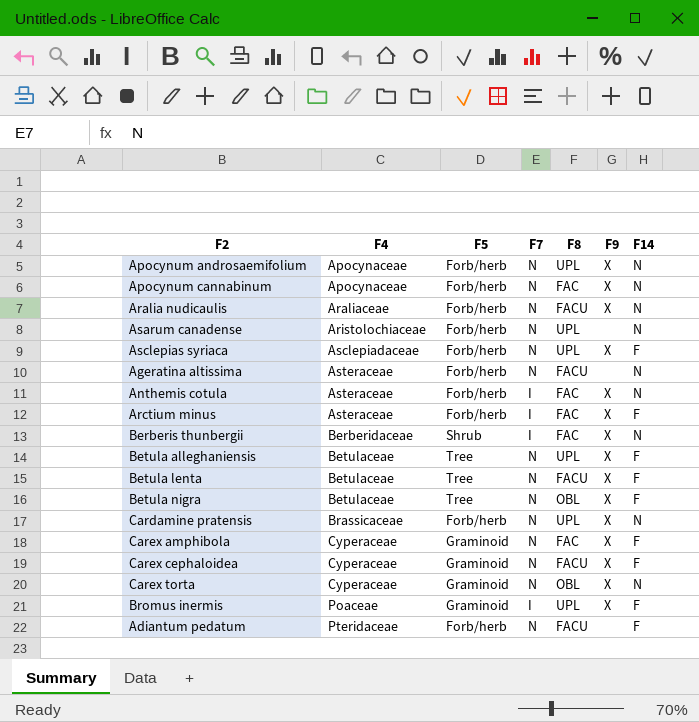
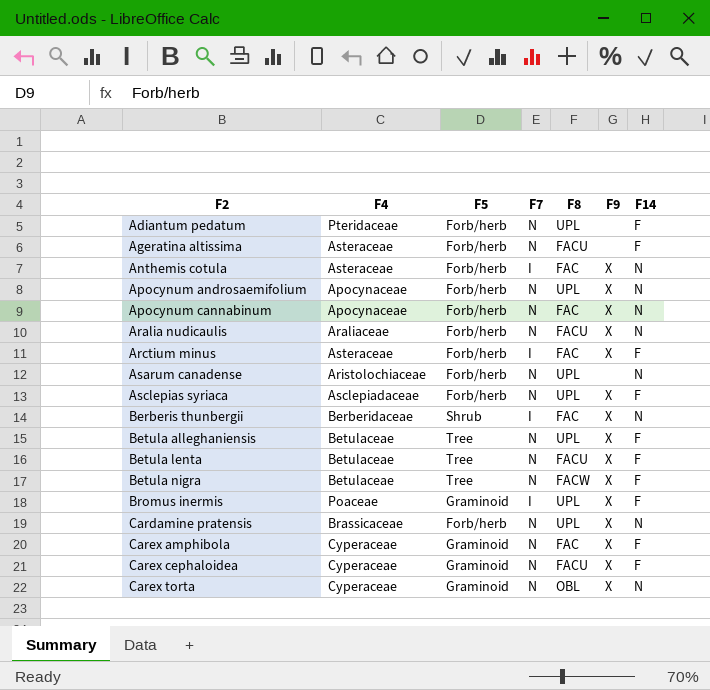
row order: F4 ascending -> F2 ascending
Adiantum pedatum | F8: FACU -> UPL
Ageratina altissima | F14: N -> F
Betula nigra | F8: OBL -> FACW

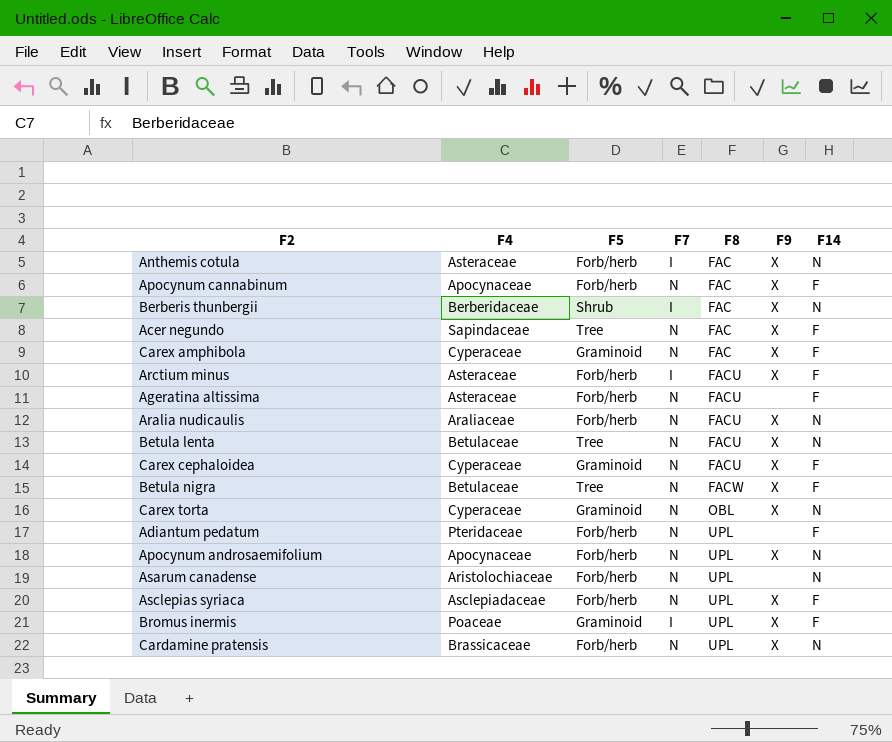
row order: F2 ascending -> F8 ascending
row Betula alleghaniensis: Betulaceae | Tree | N | UPL | X | F -> none
Apocynum cannabinum | F14: N -> F
row Acer negundo: none -> Sapindaceae | Tree | N | FAC | X | F
Arctium minus | F8: FAC -> FACU
Betula lenta | F14: F -> N

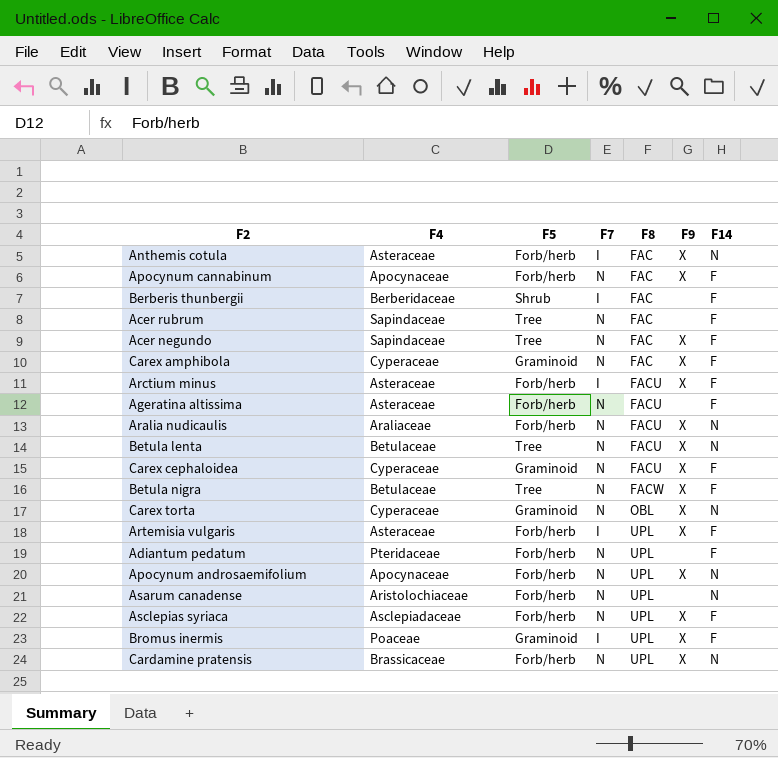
Berberis thunbergii | F9: X -> none
Berberis thunbergii | F14: N -> F
row Acer rubrum: none -> Sapindaceae | Tree | N | FAC | none | F
row Artemisia vulgaris: none -> Asteraceae | Forb/herb | I | UPL | X | F

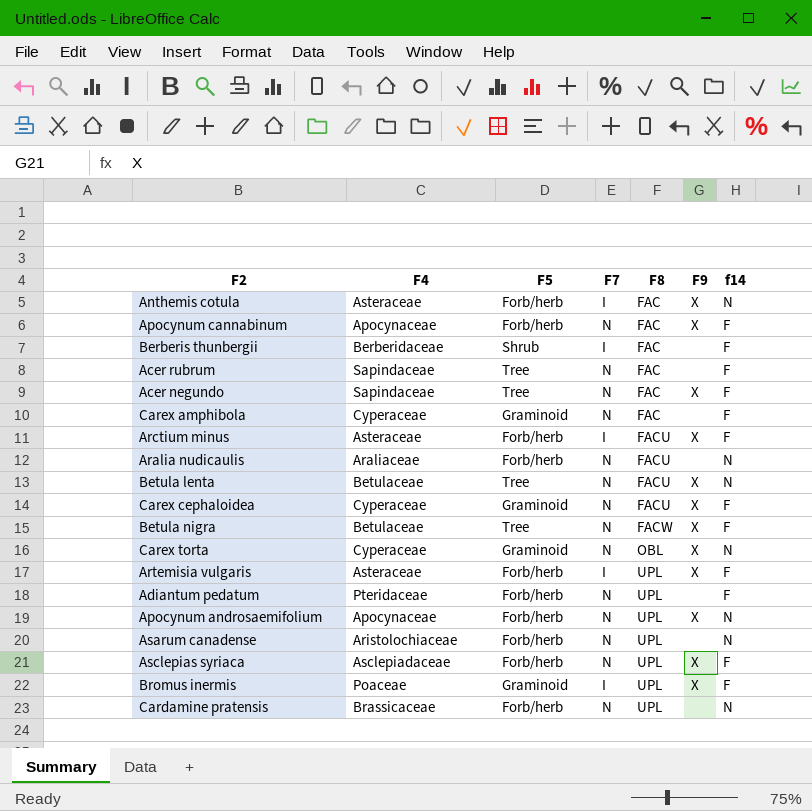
column name: F14 -> f14
row Ageratina altissima: Asteraceae | Forb/herb | N | FACU | none | F -> none
Carex amphibola | F9: X -> none
Aralia nudicaulis | F9: X -> none
Cardamine pratensis | F9: X -> none

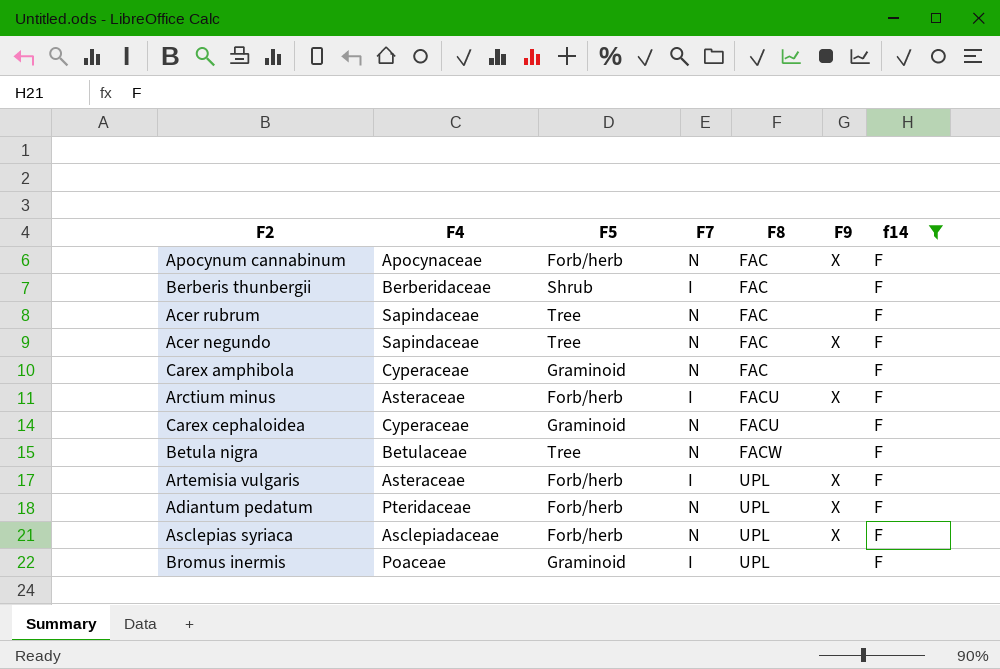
filter: none -> f14 = F
Carex cephaloidea | F9: X -> none
Betula nigra | F9: X -> none
Adiantum pedatum | F9: none -> X
Bromus inermis | F9: X -> none

